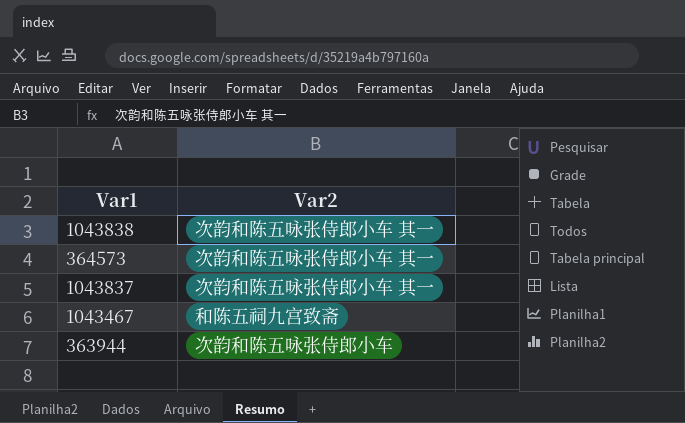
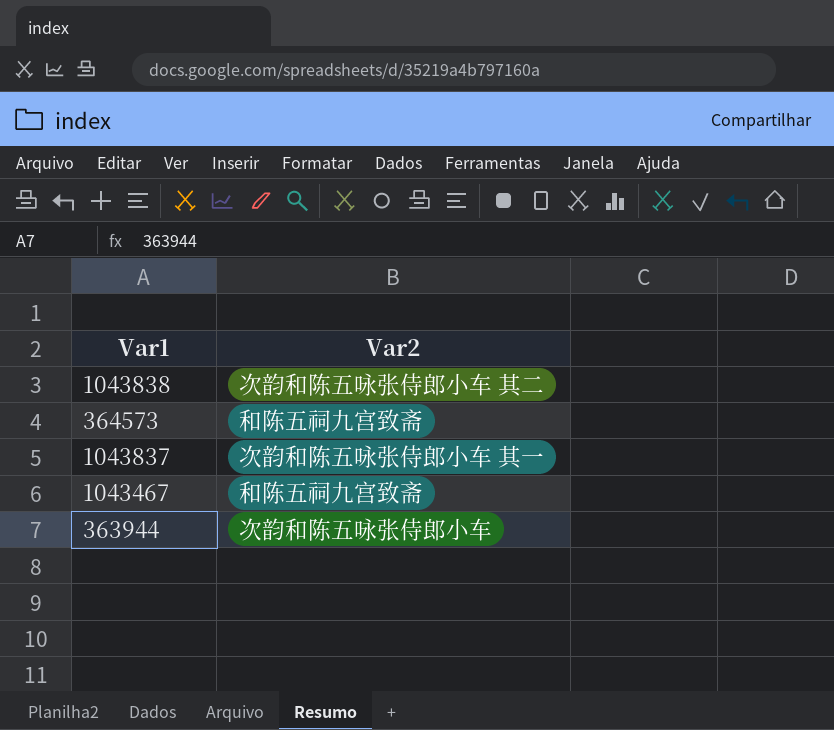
1043838 | Var2: 次韵和陈五咏张侍郎小车 其一 -> 次韵和陈五咏张侍郎小车 其二
364573 | Var2: 次韵和陈五咏张侍郎小车 其一 -> 和陈五祠九宫致斋

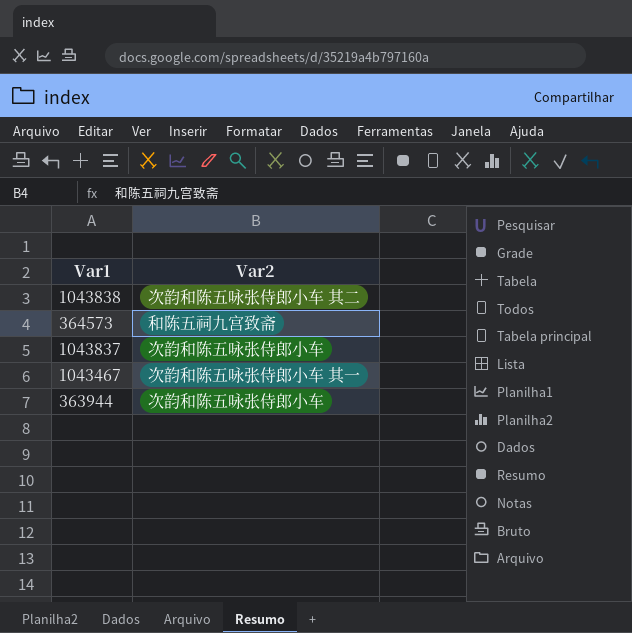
1043837 | Var2: 次韵和陈五咏张侍郎小车 其一 -> 次韵和陈五咏张侍郎小车
1043467 | Var2: 和陈五祠九宫致斋 -> 次韵和陈五咏张侍郎小车 其一

